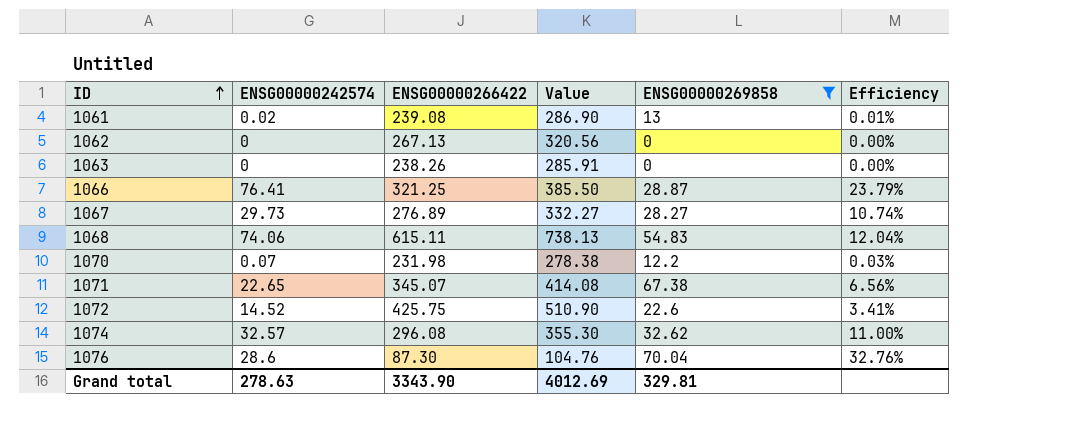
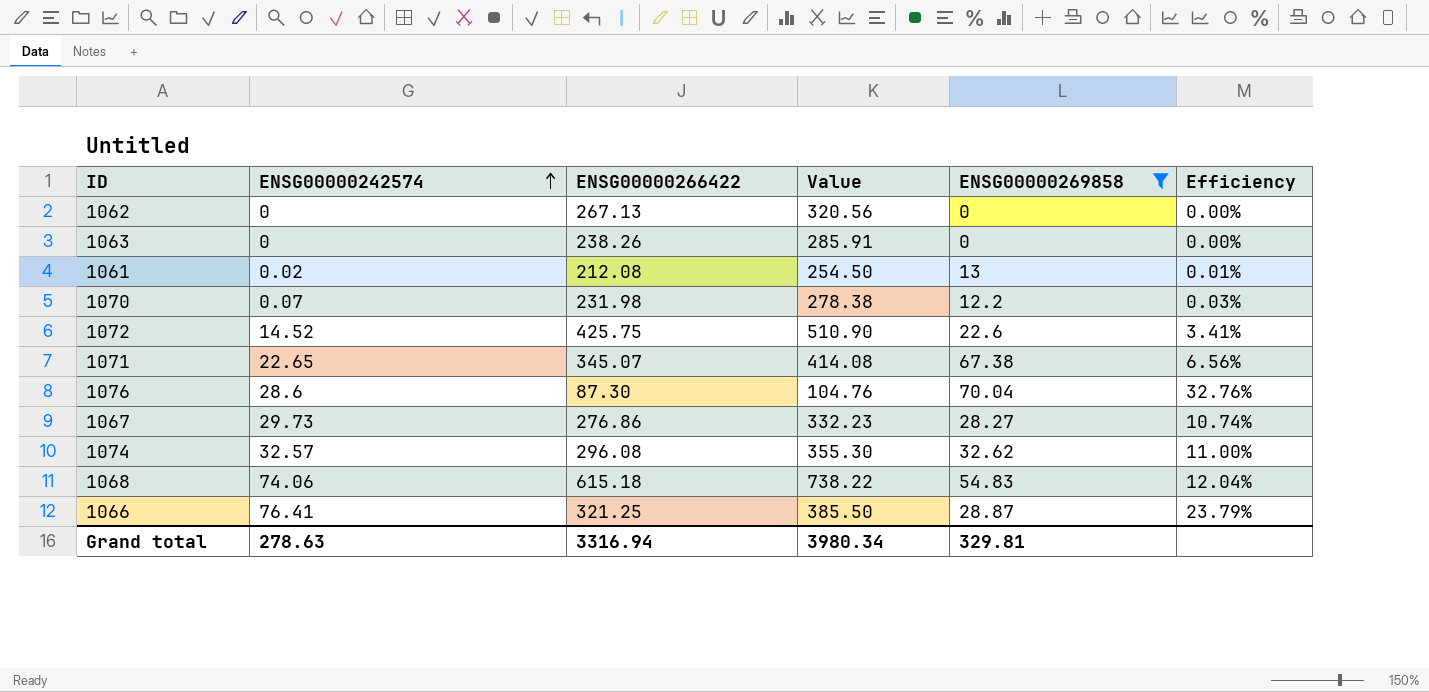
row order: ID ascending -> ENSG00000242574 ascending
1061 | ENSG00000266422: 239.08 -> 212.08
1061 | Value: 286.90 -> 254.50
1067 | ENSG00000266422: 276.89 -> 276.86
1067 | Value: 332.27 -> 332.23
1068 | ENSG00000266422: 615.11 -> 615.18
1068 | Value: 738.13 -> 738.22
Grand total | ENSG00000266422: 3343.90 -> 3316.94
Grand total | Value: 4012.69 -> 3980.34

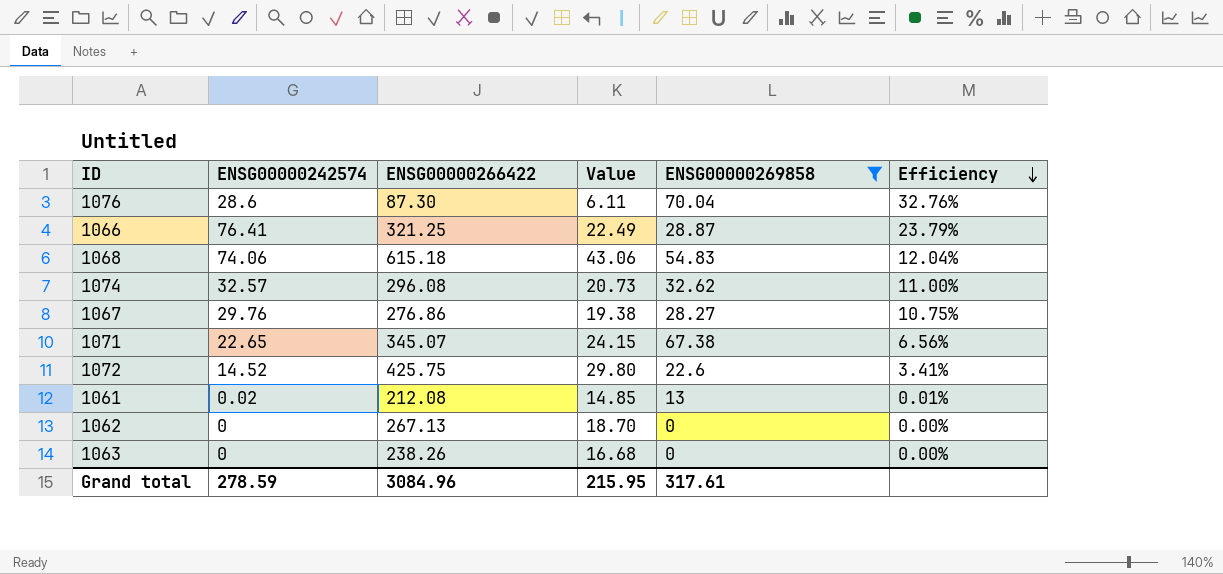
row order: ENSG00000242574 ascending -> Efficiency descending
column Value | formula: [ENSG00000266422] * 1.2 -> [ENSG00000266422] * 0.07
row 1070: 0.07 | 231.98 | 278.38 | 12.2 | 0.03% -> none
1067 | ENSG00000242574: 29.73 -> 29.76
1067 | Efficiency: 10.74% -> 10.75%
Grand total | ENSG00000242574: 278.63 -> 278.59
Grand total | ENSG00000266422: 3316.94 -> 3084.96
Grand total | Value: 3980.34 -> 215.95
Grand total | ENSG00000269858: 329.81 -> 317.61

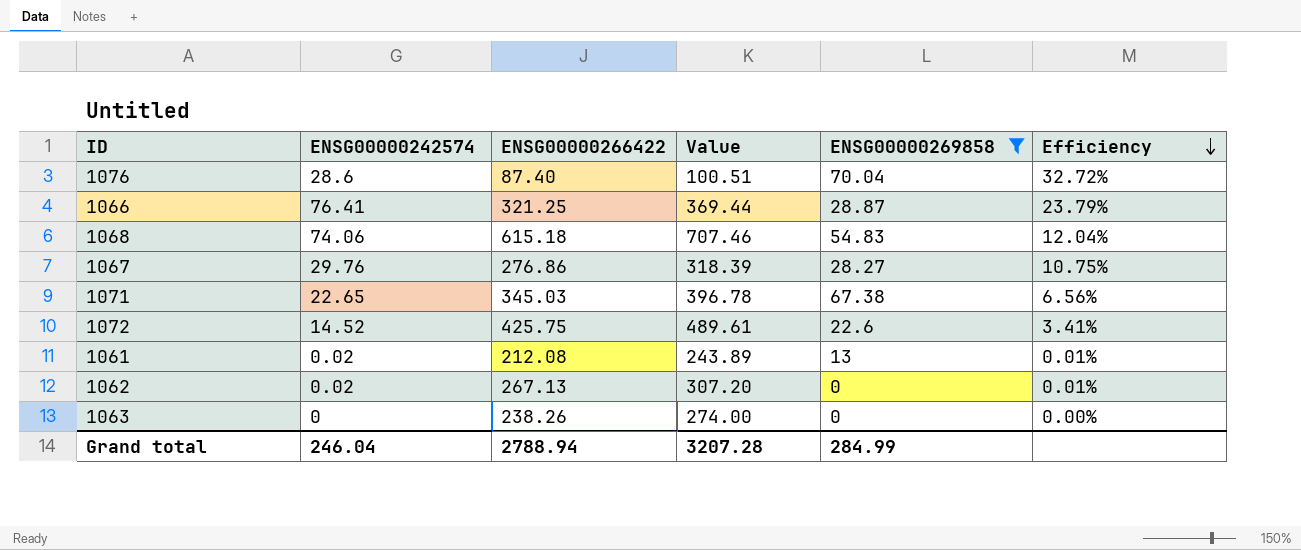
column Value | formula: [ENSG00000266422] * 0.07 -> [ENSG00000266422] * 1.15
row 1074: 32.57 | 296.08 | 20.73 | 32.62 | 11.00% -> none
1076 | ENSG00000266422: 87.30 -> 87.40
1076 | Efficiency: 32.76% -> 32.72%
1071 | ENSG00000266422: 345.07 -> 345.03
1062 | ENSG00000242574: 0 -> 0.02
1062 | Efficiency: 0.00% -> 0.01%
Grand total | ENSG00000242574: 278.59 -> 246.04
Grand total | ENSG00000266422: 3084.96 -> 2788.94
Grand total | Value: 215.95 -> 3207.28
Grand total | ENSG00000269858: 317.61 -> 284.99

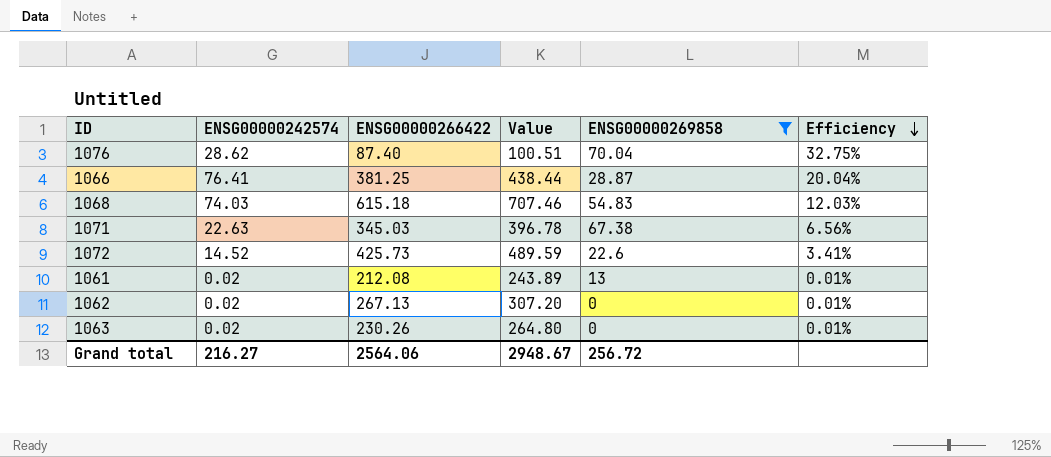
row 1067: 29.76 | 276.86 | 318.39 | 28.27 | 10.75% -> none
1076 | ENSG00000242574: 28.6 -> 28.62
1076 | Efficiency: 32.72% -> 32.75%
1066 | ENSG00000266422: 321.25 -> 381.25
1066 | Value: 369.44 -> 438.44
1066 | Efficiency: 23.79% -> 20.04%
1068 | ENSG00000242574: 74.06 -> 74.03
1068 | Efficiency: 12.04% -> 12.03%
1071 | ENSG00000242574: 22.65 -> 22.63
1072 | ENSG00000266422: 425.75 -> 425.73
1072 | Value: 489.61 -> 489.59
1063 | ENSG00000242574: 0 -> 0.02
1063 | ENSG00000266422: 238.26 -> 230.26
1063 | Value: 274.00 -> 264.80
1063 | Efficiency: 0.00% -> 0.01%
Grand total | ENSG00000242574: 246.04 -> 216.27
Grand total | ENSG00000266422: 2788.94 -> 2564.06
Grand total | Value: 3207.28 -> 2948.67
Grand total | ENSG00000269858: 284.99 -> 256.72

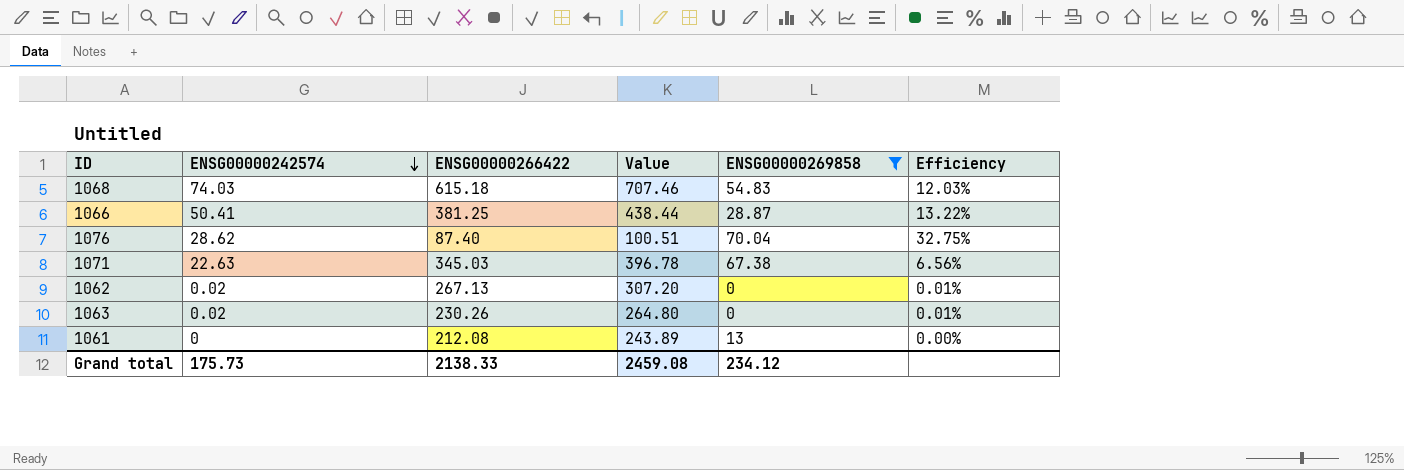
row order: Efficiency descending -> ENSG00000242574 descending
row 1072: 14.52 | 425.73 | 489.59 | 22.6 | 3.41% -> none
1066 | ENSG00000242574: 76.41 -> 50.41
1066 | Efficiency: 20.04% -> 13.22%
1061 | ENSG00000242574: 0.02 -> 0
1061 | Efficiency: 0.01% -> 0.00%
Grand total | ENSG00000242574: 216.27 -> 175.73
Grand total | ENSG00000266422: 2564.06 -> 2138.33
Grand total | Value: 2948.67 -> 2459.08
Grand total | ENSG00000269858: 256.72 -> 234.12

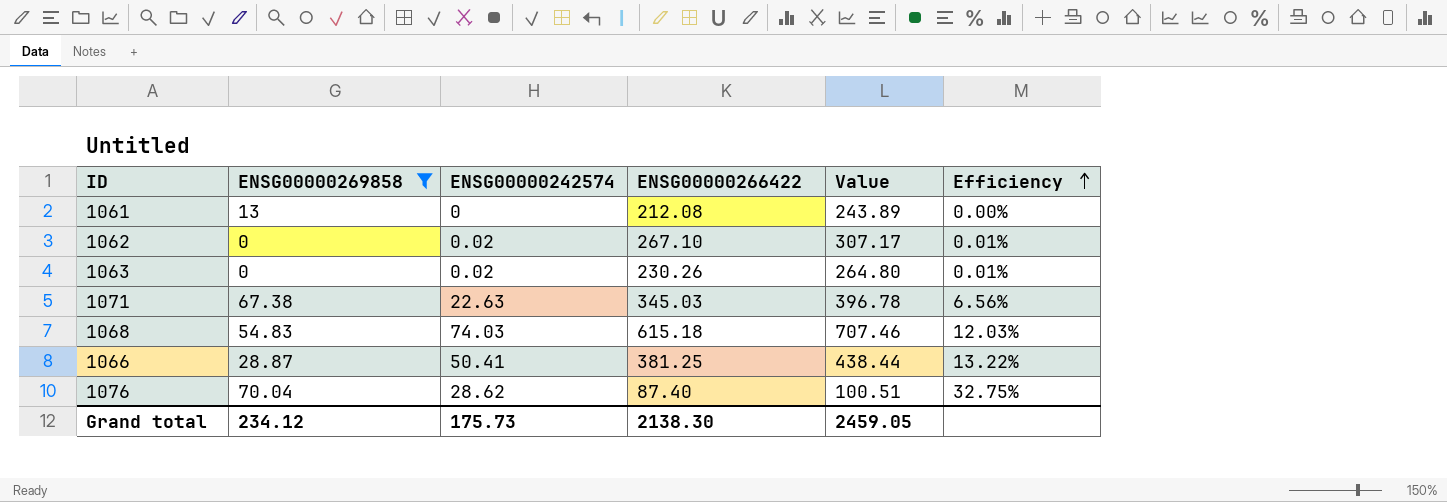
row order: ENSG00000242574 descending -> Efficiency ascending
column ENSG00000269858 | position: 5 -> 2
1062 | ENSG00000266422: 267.13 -> 267.10
1062 | Value: 307.20 -> 307.17
Grand total | ENSG00000266422: 2138.33 -> 2138.30
Grand total | Value: 2459.08 -> 2459.05

